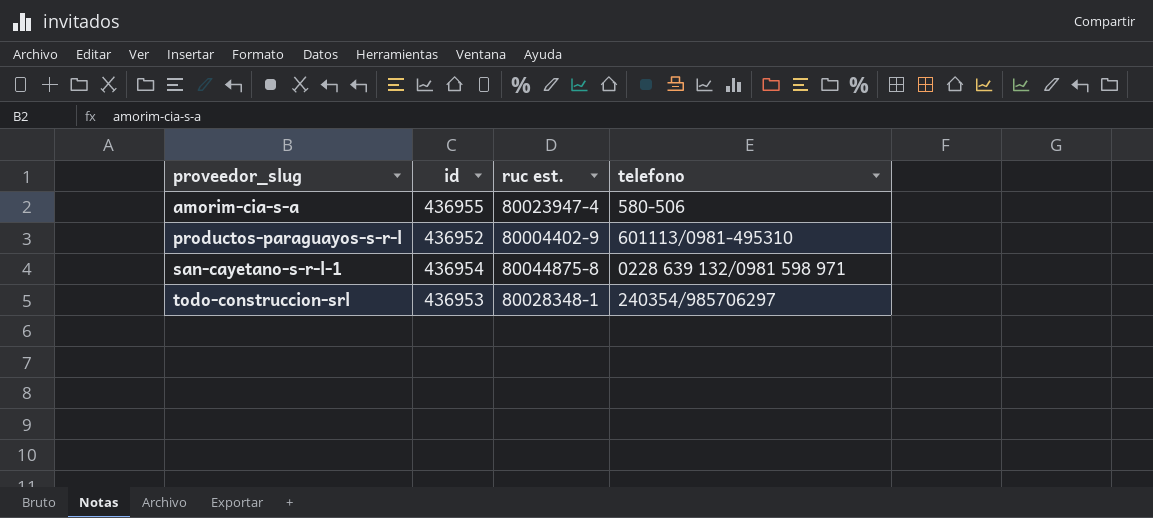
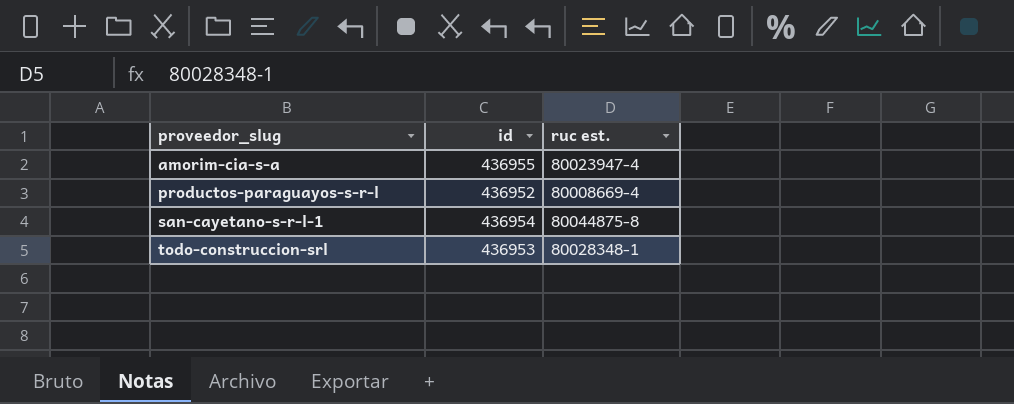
column telefono | position: 4 -> none
productos-paraguayos-s-r-l | ruc est.: 80004402-9 -> 80008669-4

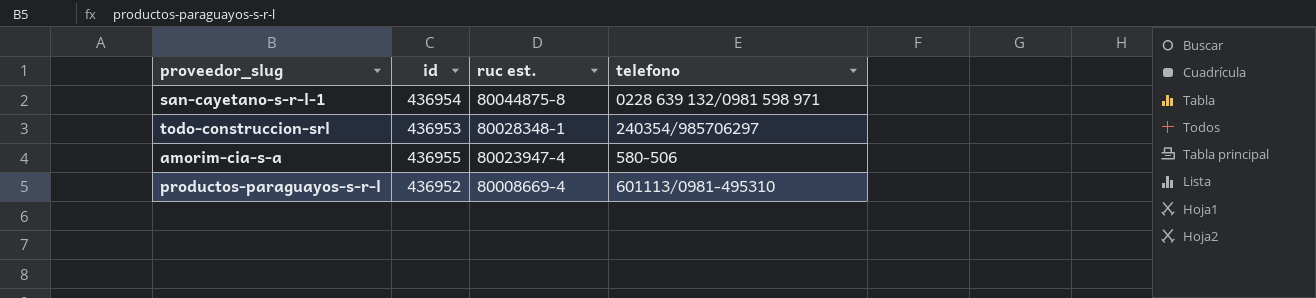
row order: proveedor_slug ascending -> ruc est. descending
column telefono | position: none -> 4

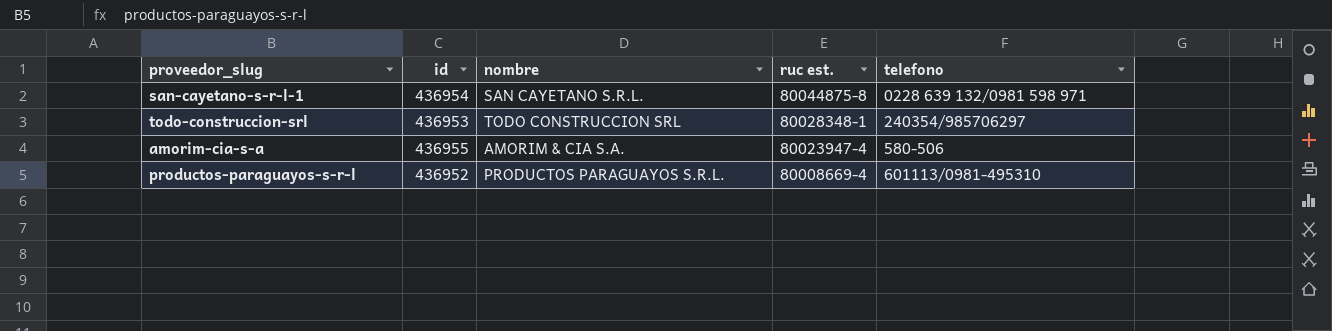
column nombre | position: none -> 3

